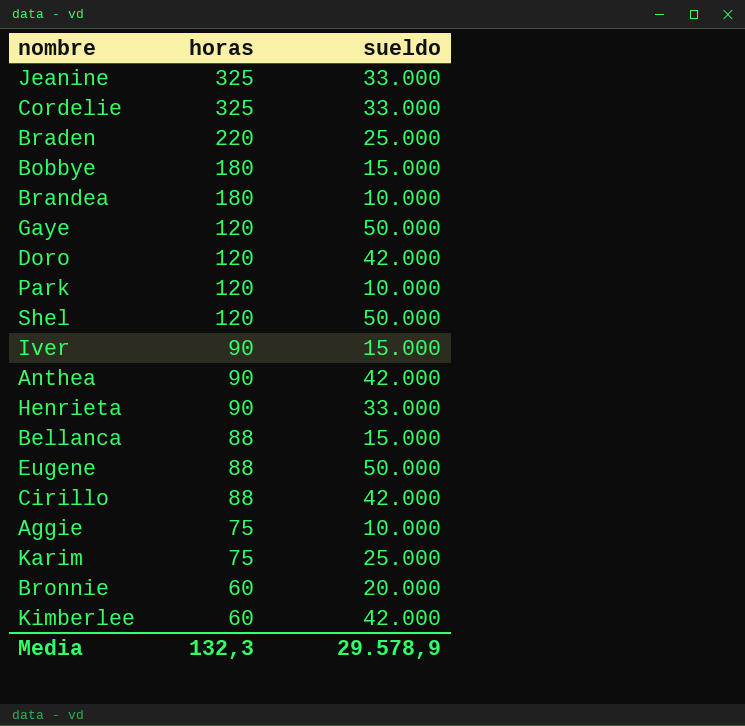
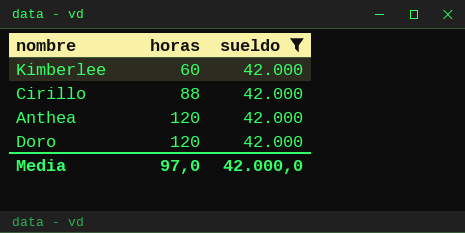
filter: none -> sueldo = 42.000
row order: horas descending -> horas ascending
Anthea | horas: 90 -> 120
Media | horas: 132,3 -> 97,0
Media | sueldo: 29.578,9 -> 42.000,0

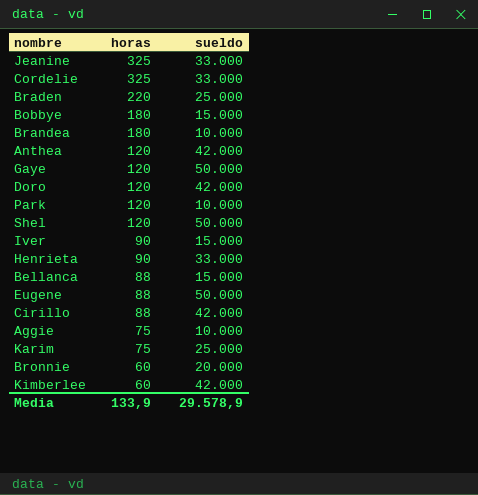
filter: sueldo = 42.000 -> none
row order: horas ascending -> horas descending
Media | horas: 97,0 -> 133,9
Media | sueldo: 42.000,0 -> 29.578,9

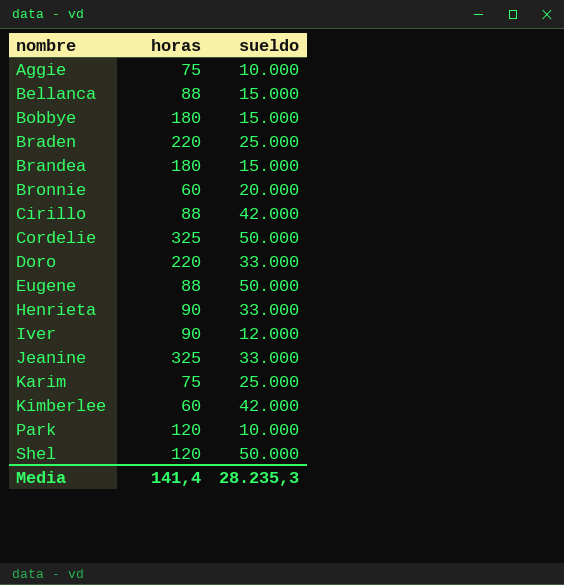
row order: horas descending -> nombre ascending
row Anthea: 120 | 42.000 -> none
row Gaye: 120 | 50.000 -> none
Brandea | sueldo: 10.000 -> 15.000
Cordelie | sueldo: 33.000 -> 50.000
Doro | horas: 120 -> 220
Doro | sueldo: 42.000 -> 33.000
Iver | sueldo: 15.000 -> 12.000
Media | horas: 133,9 -> 141,4
Media | sueldo: 29.578,9 -> 28.235,3

